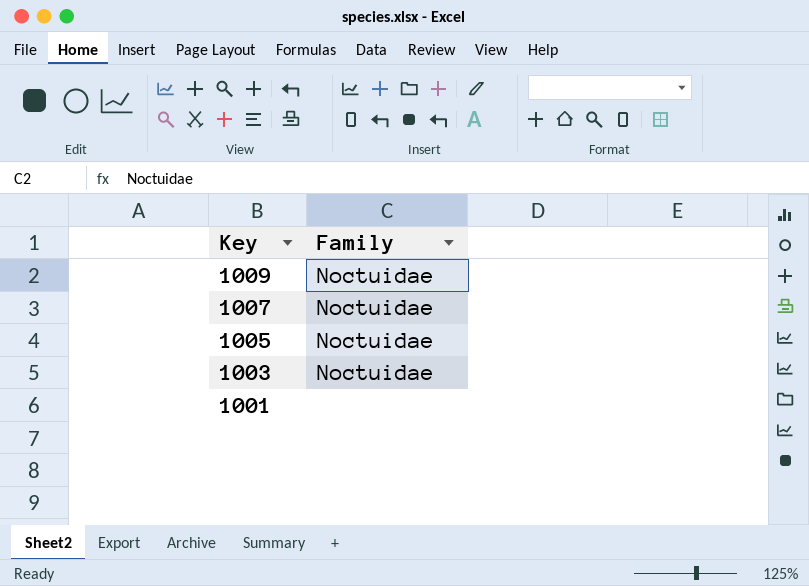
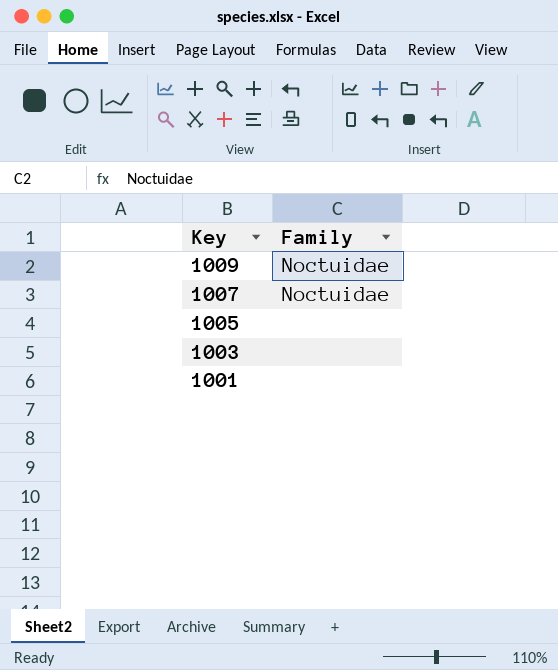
1005 | Family: Noctuidae -> none
1003 | Family: Noctuidae -> none

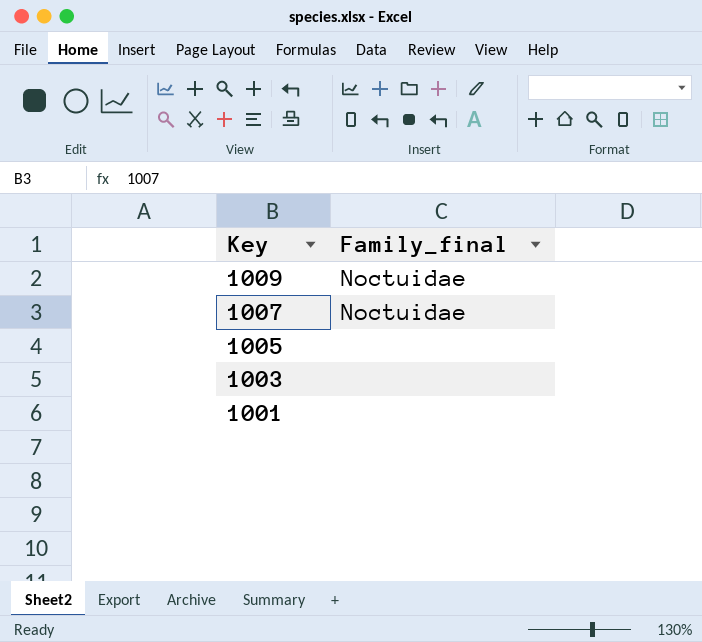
column name: Family -> Family_final

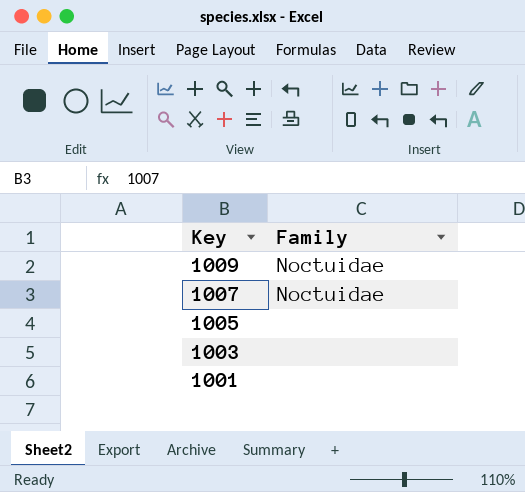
column name: Family_final -> Family

